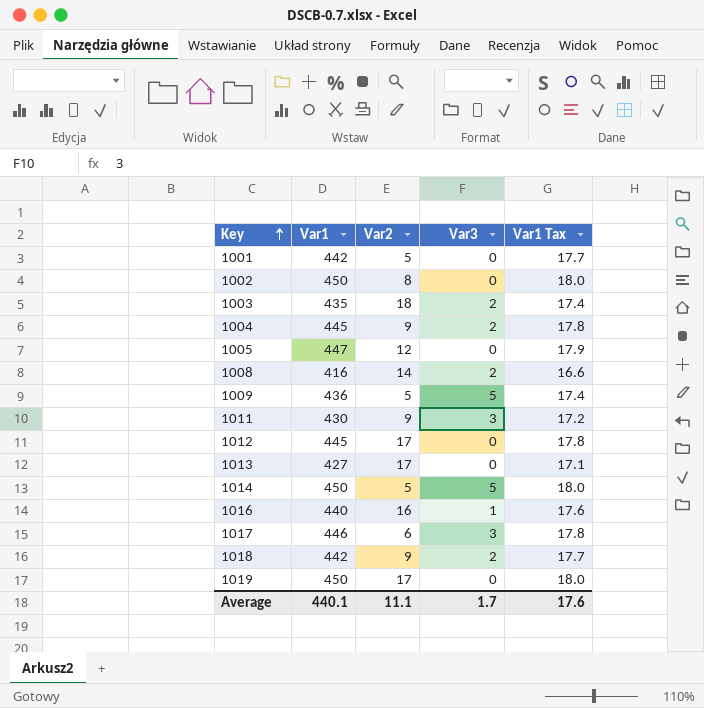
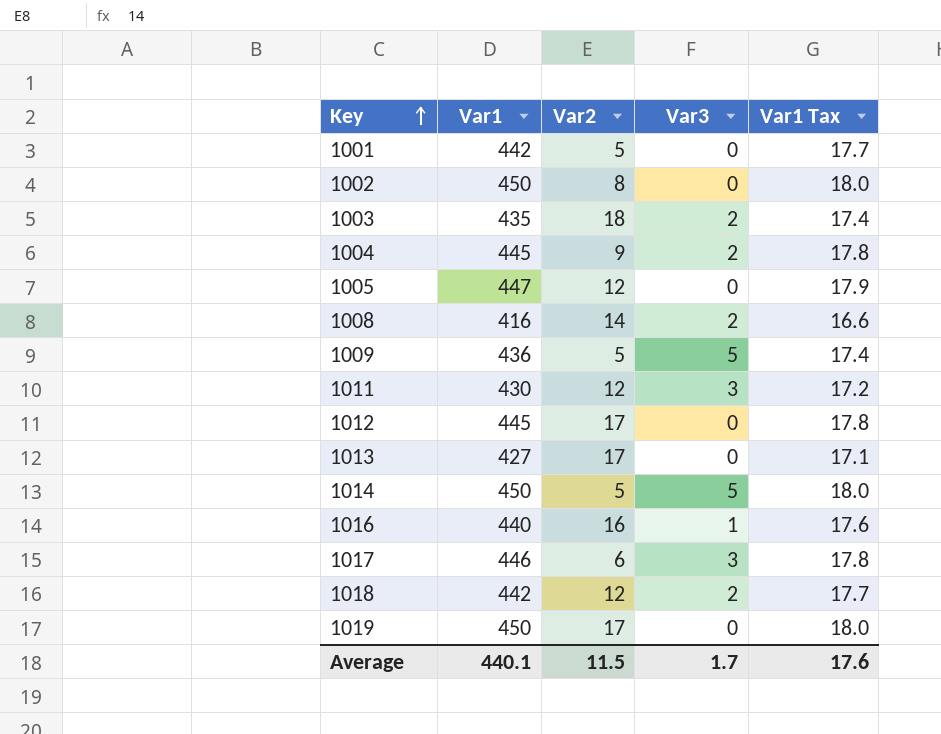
1011 | Var2: 9 -> 12
1018 | Var2: 9 -> 12
Average | Var2: 11.1 -> 11.5

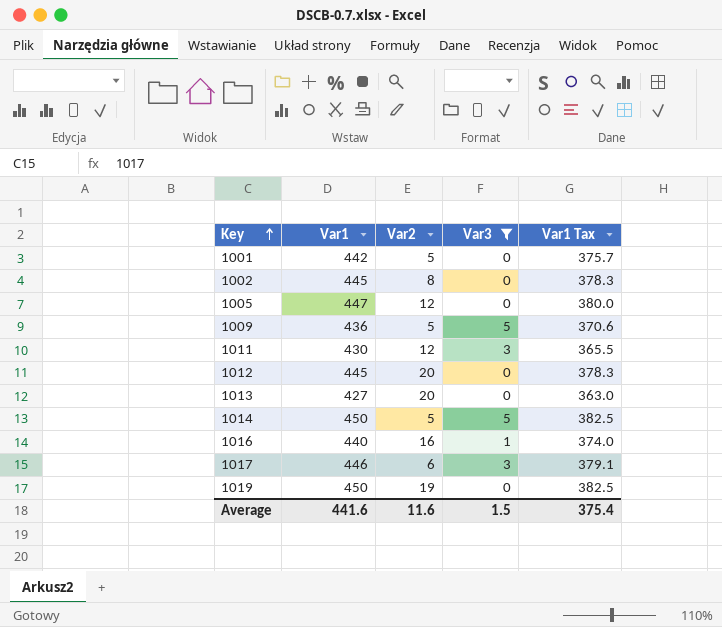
filter: none -> Var3 != 2
column Var1 Tax | formula: [Var1] * 0.04 -> [Var1] * 0.85
1002 | Var1: 450 -> 445
1012 | Var2: 17 -> 20
1013 | Var2: 17 -> 20
1019 | Var2: 17 -> 19
Average | Var1: 440.1 -> 441.6
Average | Var2: 11.5 -> 11.6
Average | Var3: 1.7 -> 1.5
Average | Var1 Tax: 17.6 -> 375.4

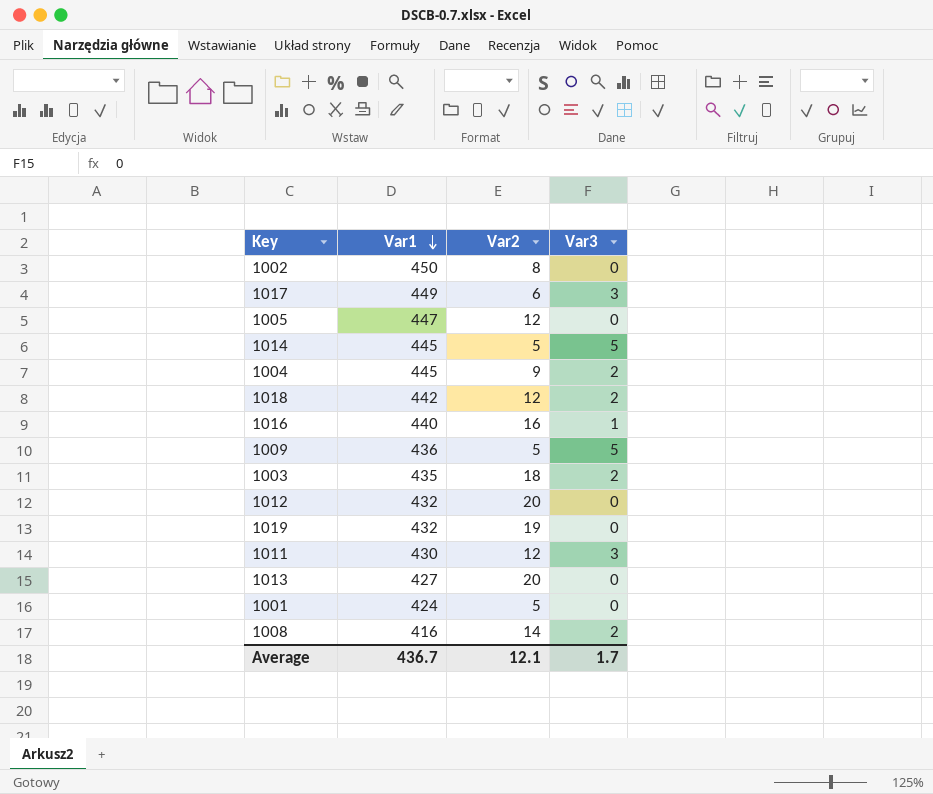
filter: Var3 != 2 -> none
row order: Key ascending -> Var1 descending
column Var1 Tax | formula: [Var1] * 0.85 -> none
1002 | Var1: 445 -> 450
1017 | Var1: 446 -> 449
1014 | Var1: 450 -> 445
1012 | Var1: 445 -> 432
1019 | Var1: 450 -> 432
1001 | Var1: 442 -> 424
Average | Var1: 441.6 -> 436.7
Average | Var2: 11.6 -> 12.1
Average | Var3: 1.5 -> 1.7

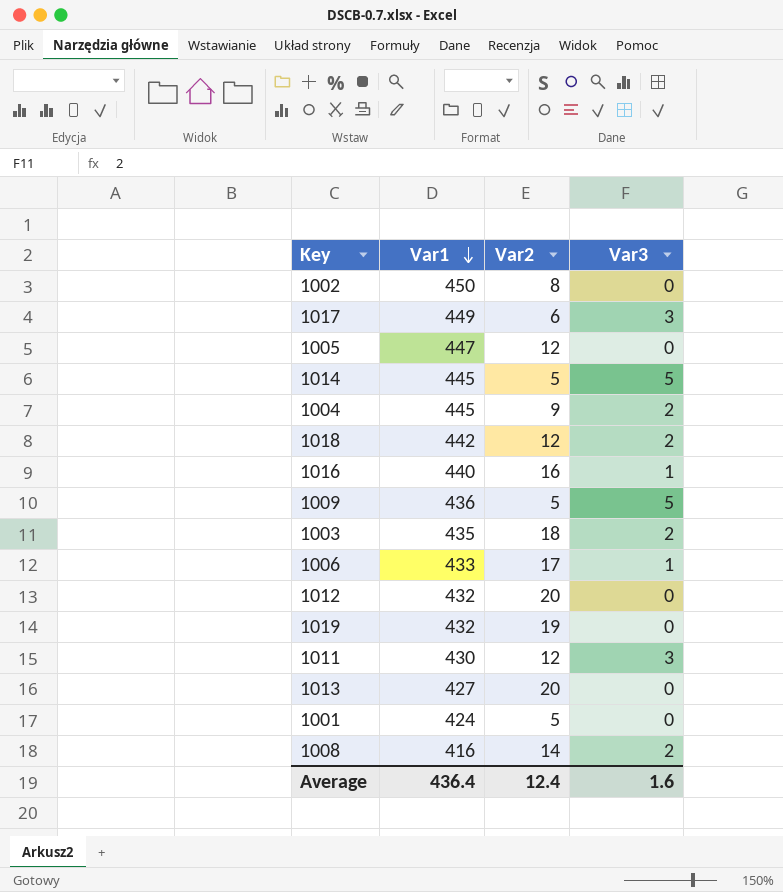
row 1006: none -> 433 | 17 | 1
Average | Var1: 436.7 -> 436.4
Average | Var2: 12.1 -> 12.4
Average | Var3: 1.7 -> 1.6

